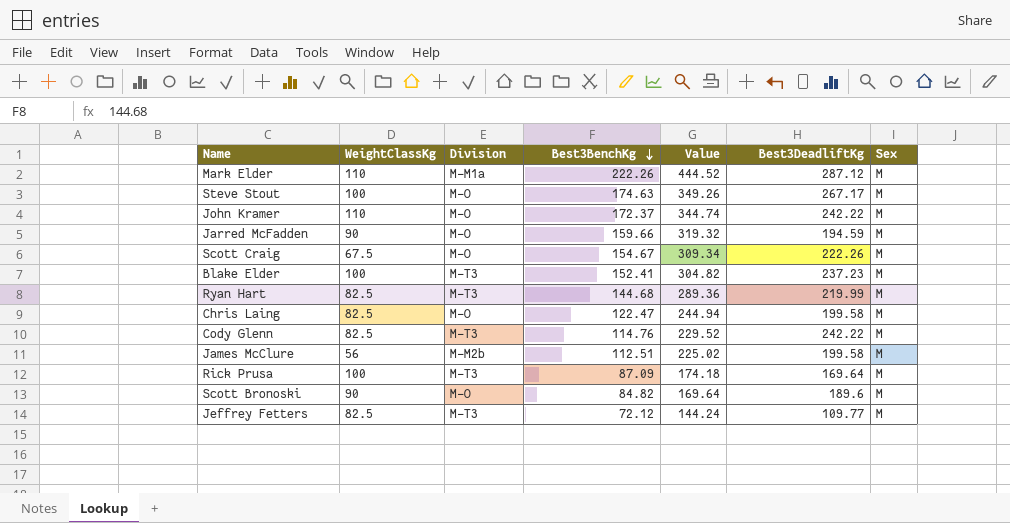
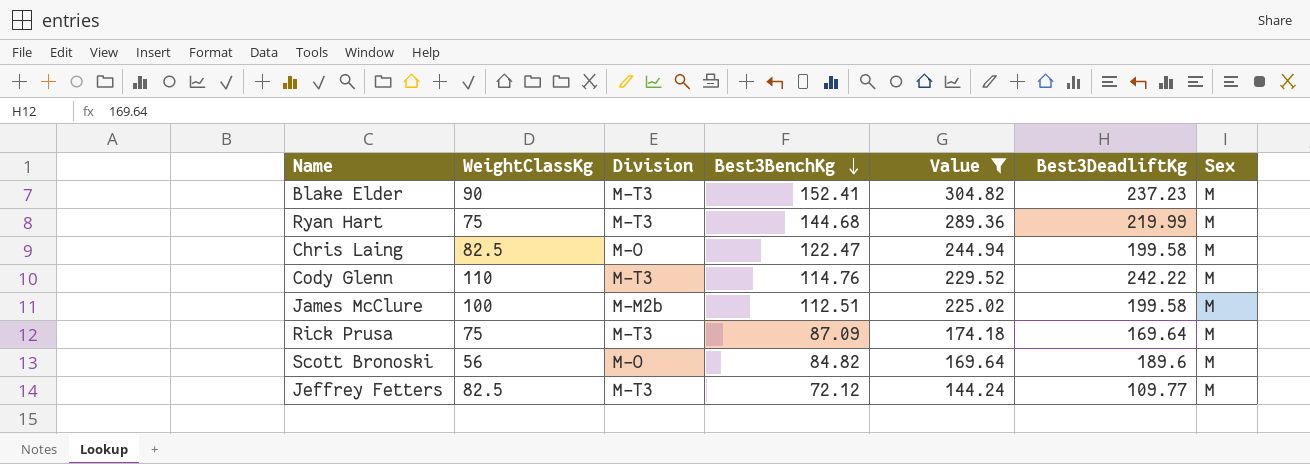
filter: none -> Value <= 304.82
Blake Elder | WeightClassKg: 100 -> 90
Ryan Hart | WeightClassKg: 82.5 -> 75
Cody Glenn | WeightClassKg: 82.5 -> 110
James McClure | WeightClassKg: 56 -> 100
Rick Prusa | WeightClassKg: 100 -> 75
Scott Bronoski | WeightClassKg: 90 -> 56

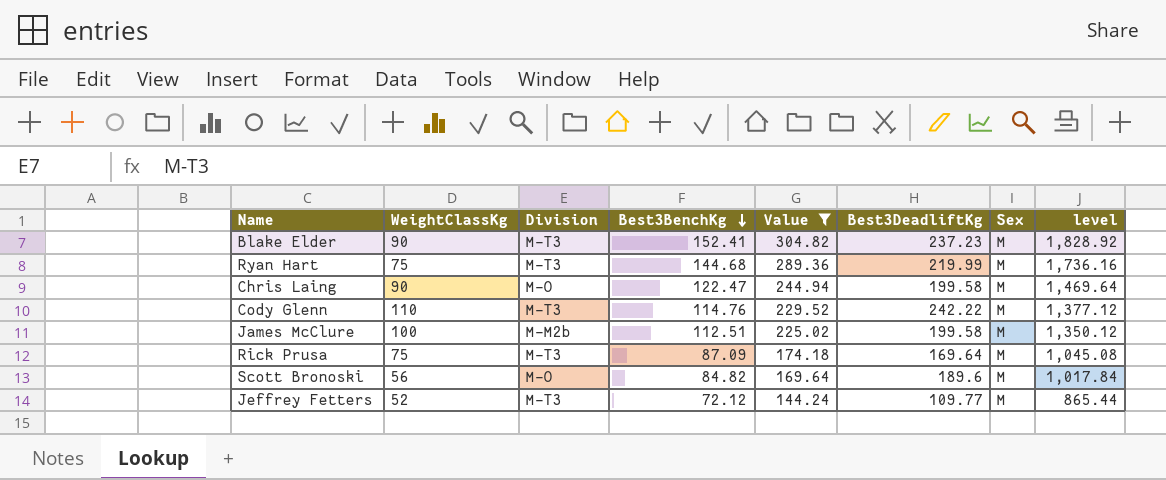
column level | formula: none -> [Best3BenchKg] * 12
Chris Laing | WeightClassKg: 82.5 -> 90
Jeffrey Fetters | WeightClassKg: 82.5 -> 52

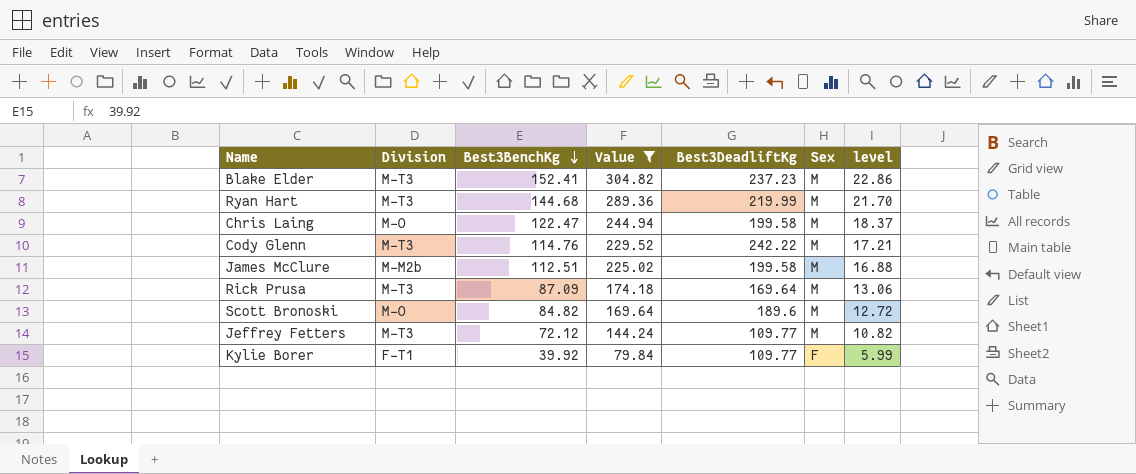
column WeightClassKg | position: 2 -> none
column level | formula: [Best3BenchKg] * 12 -> [Best3BenchKg] * 0.15
row Kylie Borer: none -> F-T1 | 39.92 | 79.84 | 109.77 | F | 5.99

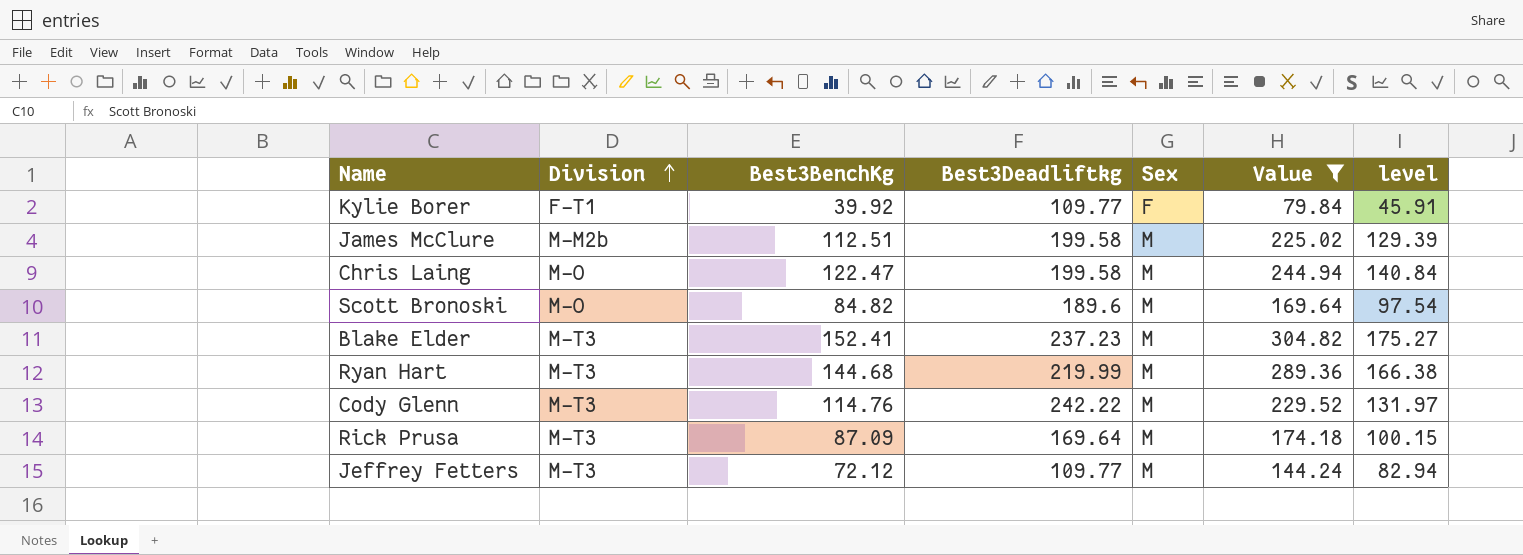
row order: Best3BenchKg descending -> Division ascending
column name: Best3DeadliftKg -> Best3Deadliftkg
column Value | position: 4 -> 6
column level | formula: [Best3BenchKg] * 0.15 -> [Best3BenchKg] * 1.15

